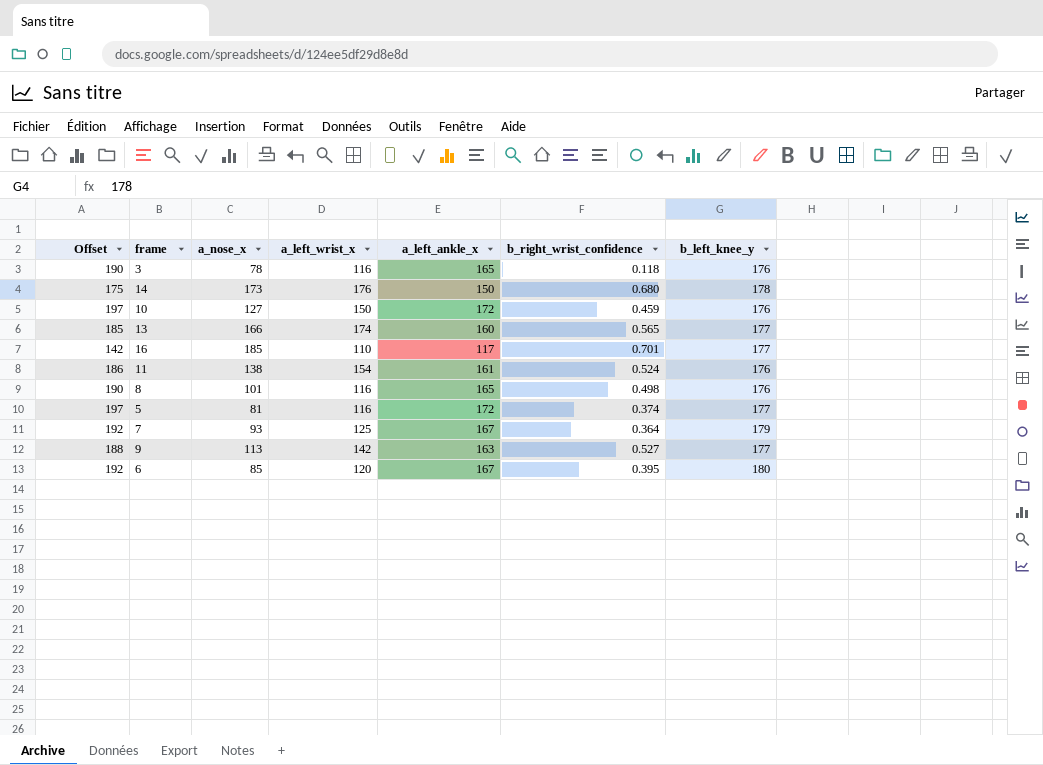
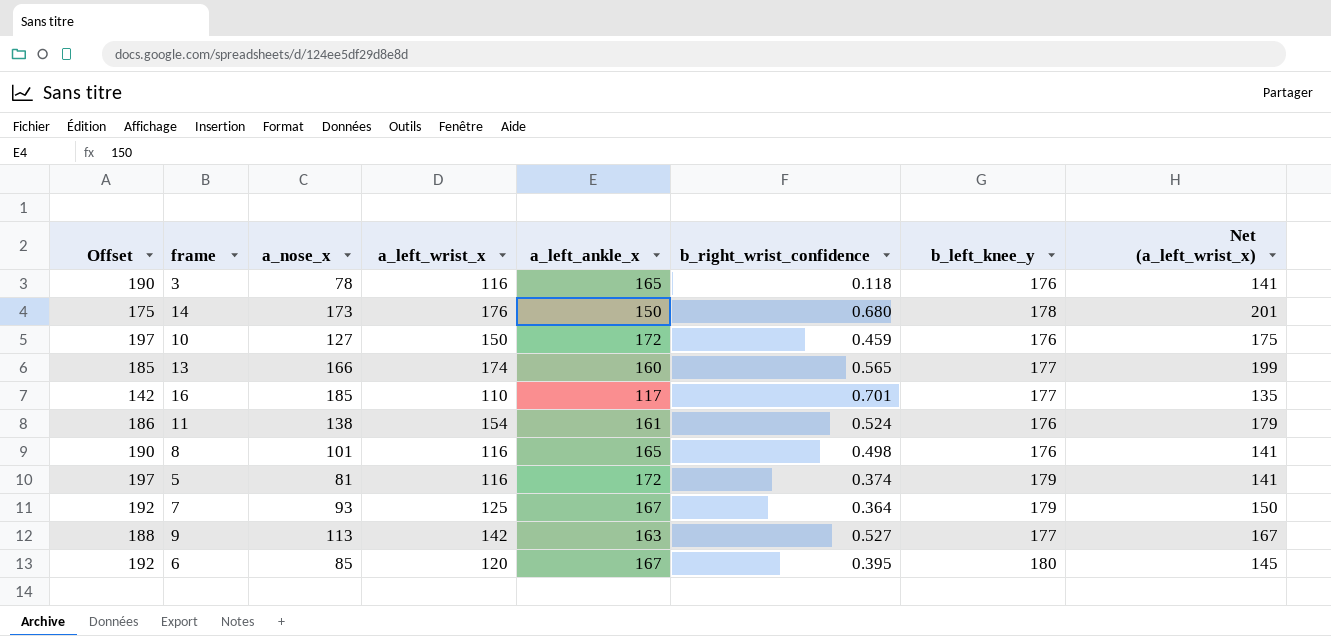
column Net (a_left_wrist_x) | formula: none -> [a_left_wrist_x] + 25
5 | b_left_knee_y: 177 -> 179

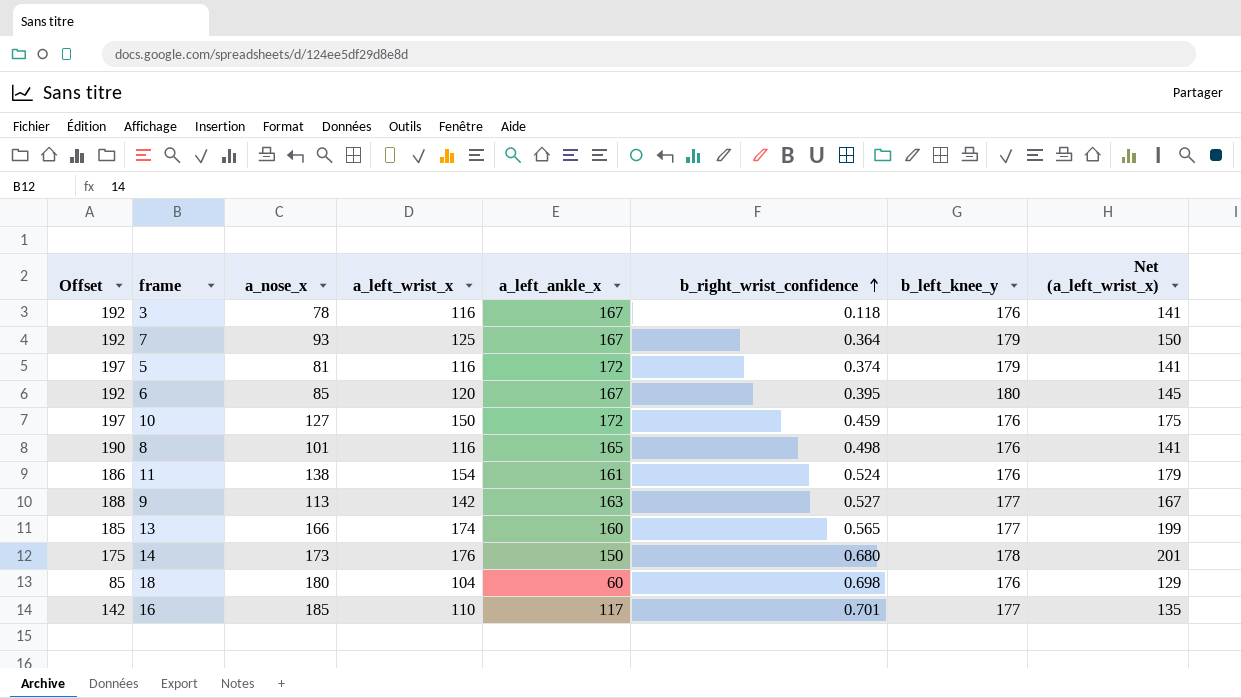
row order: none -> b_right_wrist_confidence ascending
3 | Offset: 190 -> 192
3 | a_left_ankle_x: 165 -> 167
row 18: none -> 85 | 180 | 104 | 60 | 0.698 | 176 | 129

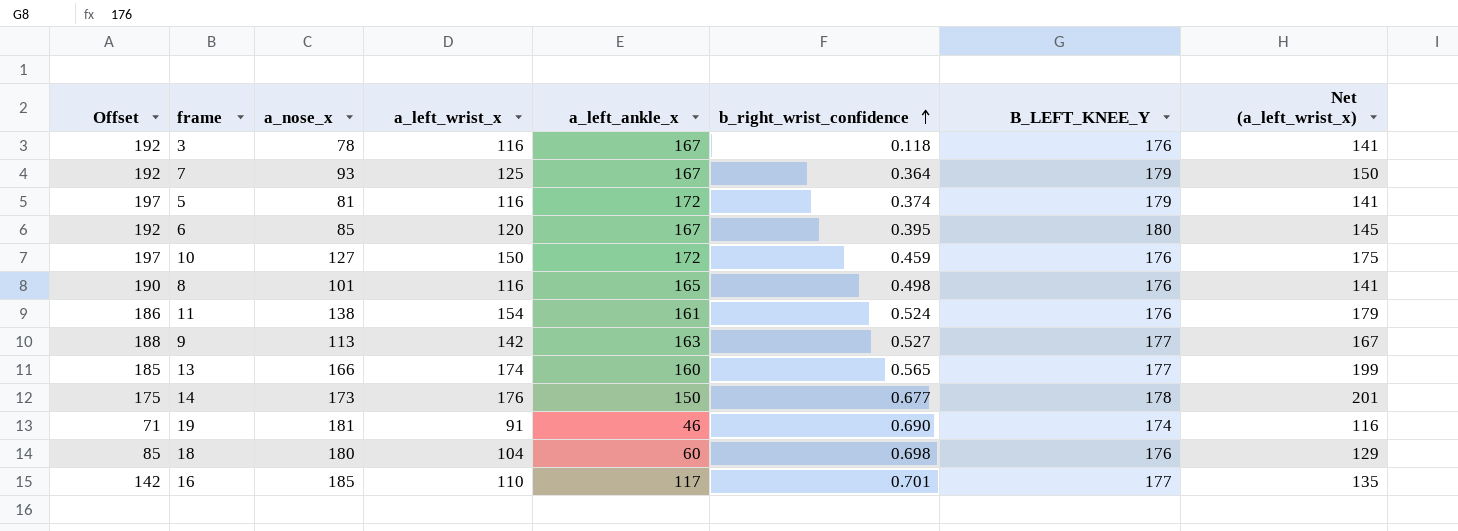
column name: b_left_knee_y -> B_LEFT_KNEE_Y
14 | b_right_wrist_confidence: 0.680 -> 0.677
row 19: none -> 71 | 181 | 91 | 46 | 0.690 | 174 | 116

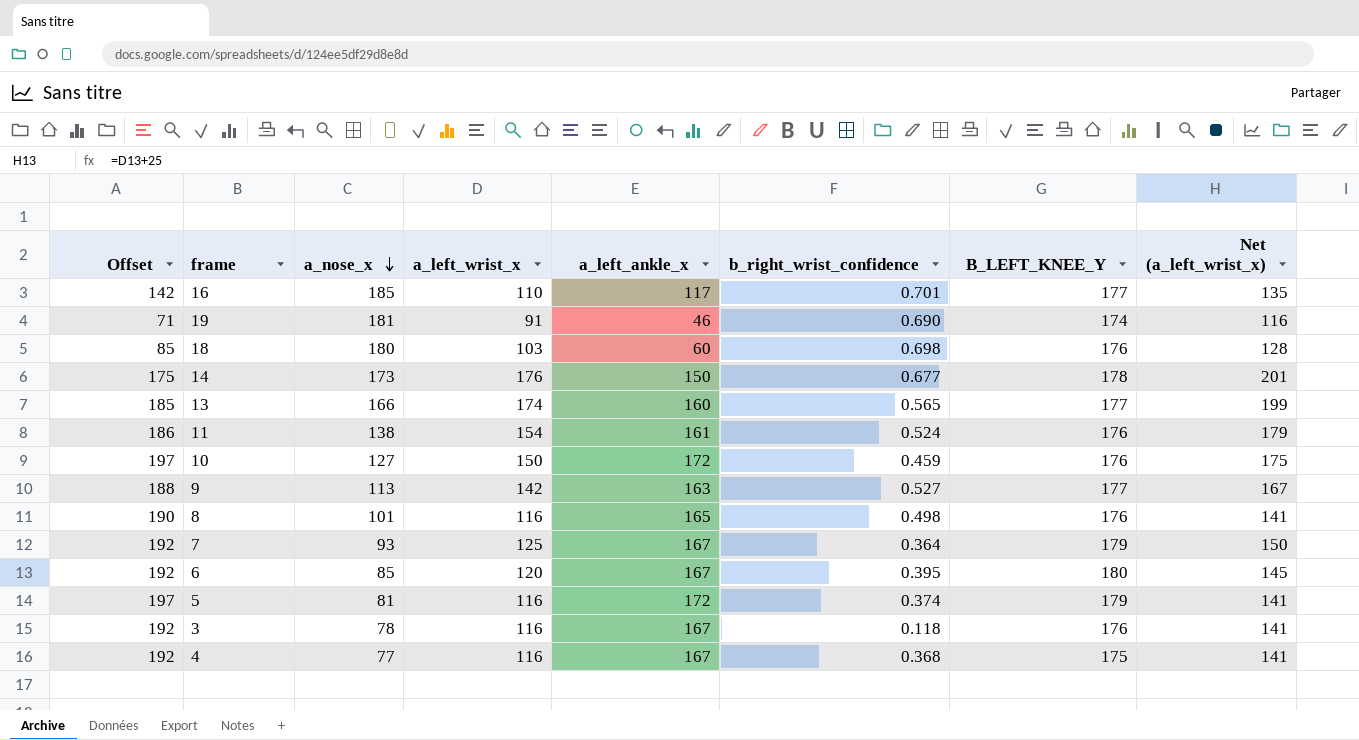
row order: b_right_wrist_confidence ascending -> a_nose_x descending
18 | a_left_wrist_x: 104 -> 103
18 | Net (a_left_wrist_x): 129 -> 128
row 4: none -> 192 | 77 | 116 | 167 | 0.368 | 175 | 141

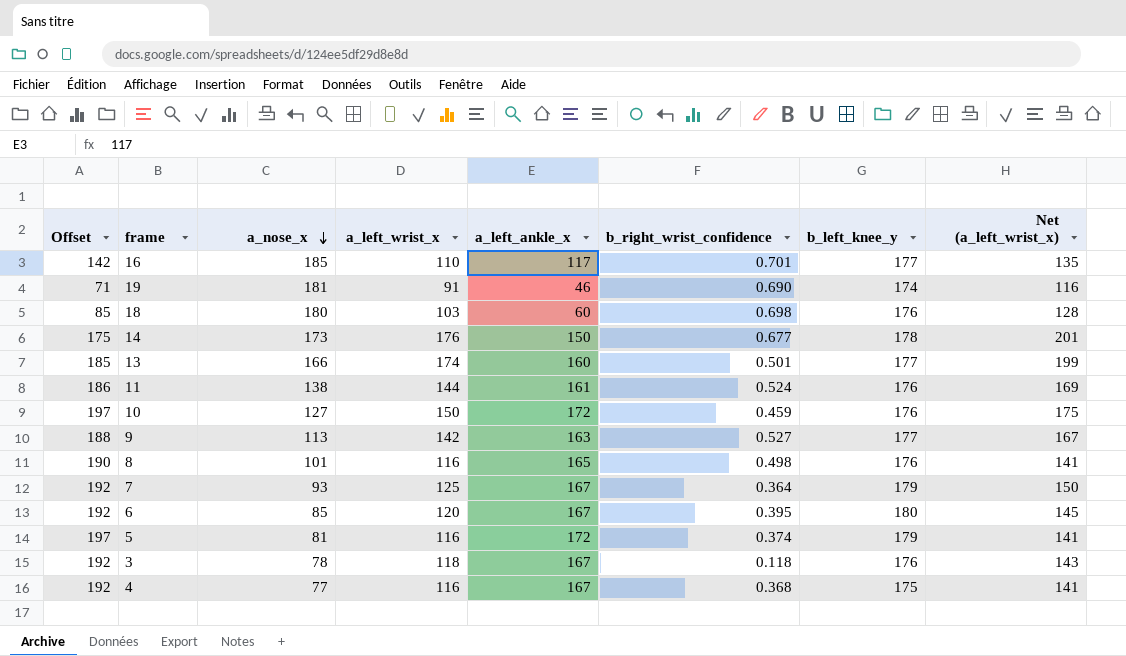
column name: B_LEFT_KNEE_Y -> b_left_knee_y
13 | b_right_wrist_confidence: 0.565 -> 0.501
11 | a_left_wrist_x: 154 -> 144
11 | Net (a_left_wrist_x): 179 -> 169
3 | a_left_wrist_x: 116 -> 118
3 | Net (a_left_wrist_x): 141 -> 143

